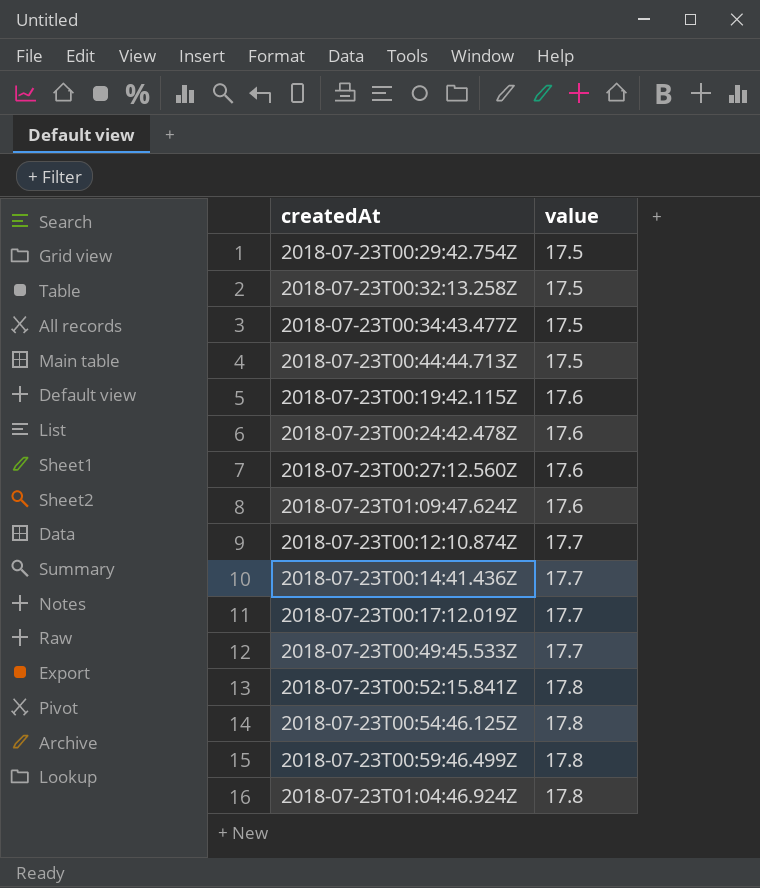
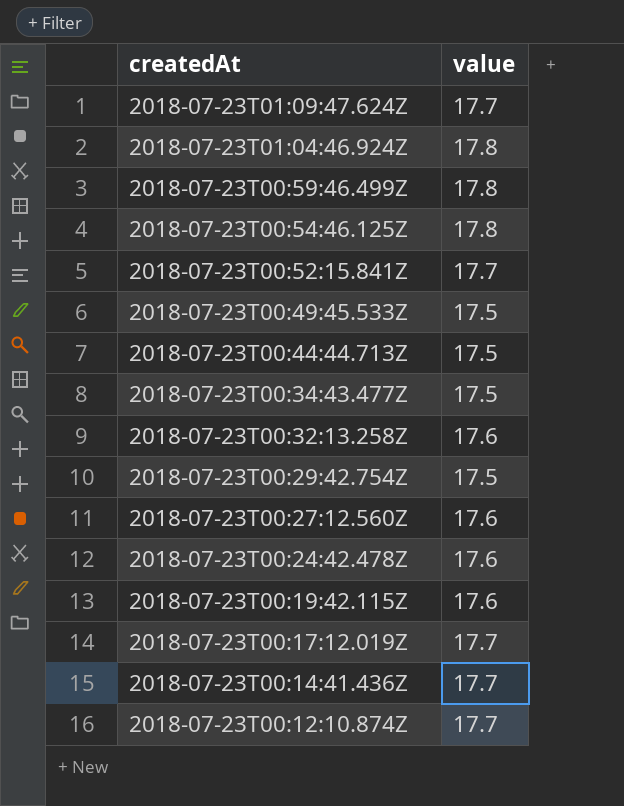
row order: value ascending -> createdAt descending
2018-07-23T01:09:47.624Z | value: 17.6 -> 17.7
2018-07-23T00:52:15.841Z | value: 17.8 -> 17.7
2018-07-23T00:49:45.533Z | value: 17.7 -> 17.5
2018-07-23T00:32:13.258Z | value: 17.5 -> 17.6

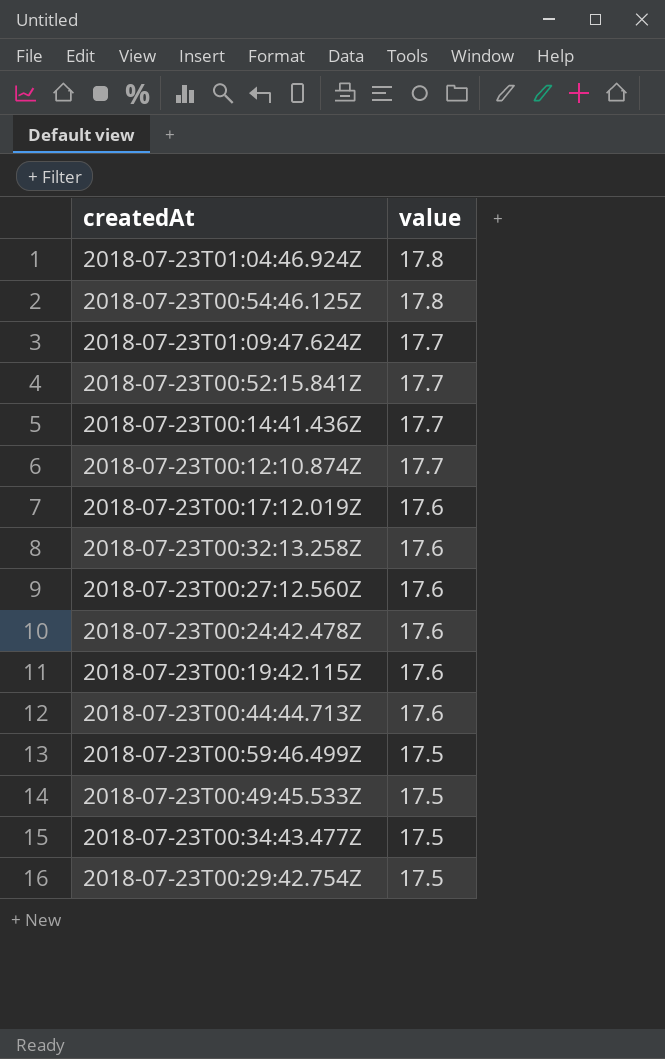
row order: createdAt descending -> value descending
2018-07-23T00:17:12.019Z | value: 17.7 -> 17.6
2018-07-23T00:44:44.713Z | value: 17.5 -> 17.6
2018-07-23T00:59:46.499Z | value: 17.8 -> 17.5

